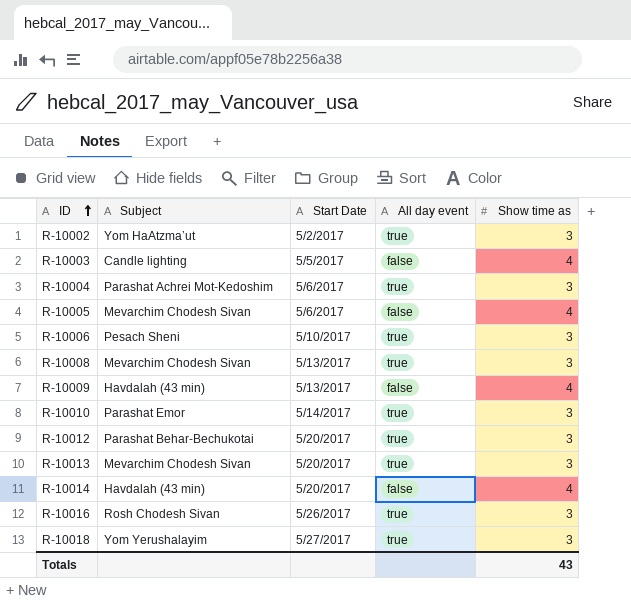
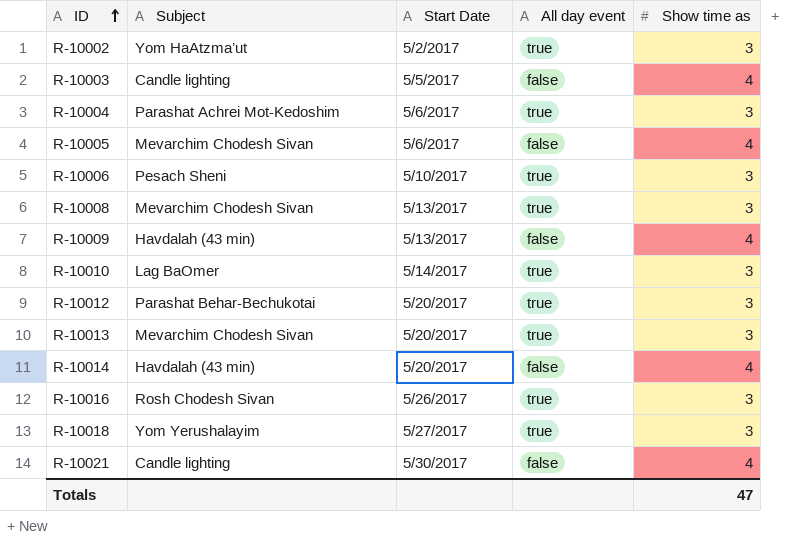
R-10010 | Subject: Parashat Emor -> Lag BaOmer
row R-10021: none -> Candle lighting | 5/30/2017 | false | 4
Totals | Show time as: 43 -> 47

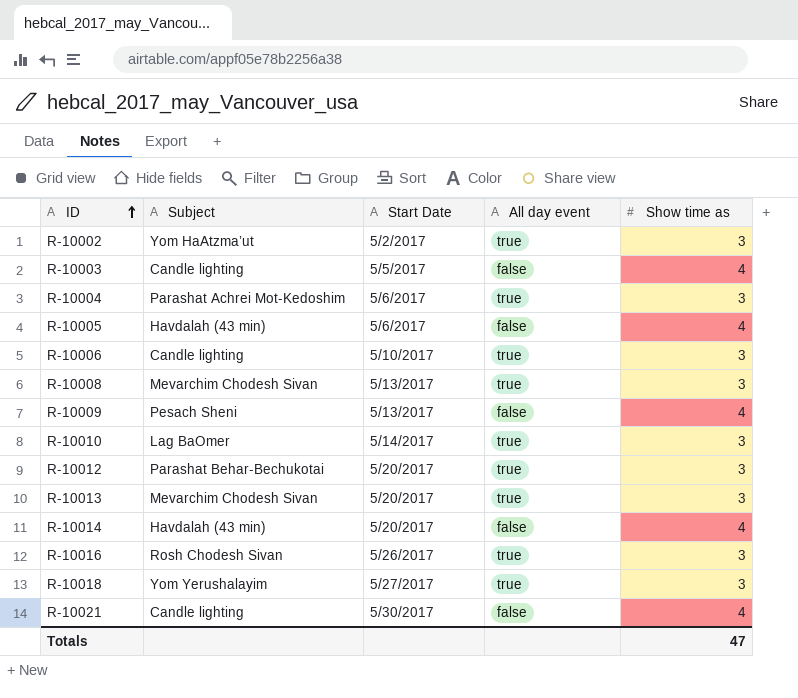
R-10005 | Subject: Mevarchim Chodesh Sivan -> Havdalah (43 min)
R-10006 | Subject: Pesach Sheni -> Candle lighting
R-10009 | Subject: Havdalah (43 min) -> Pesach Sheni

